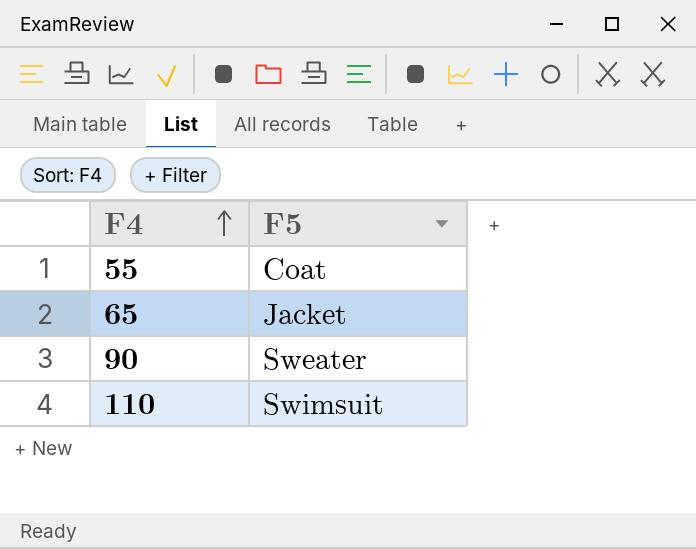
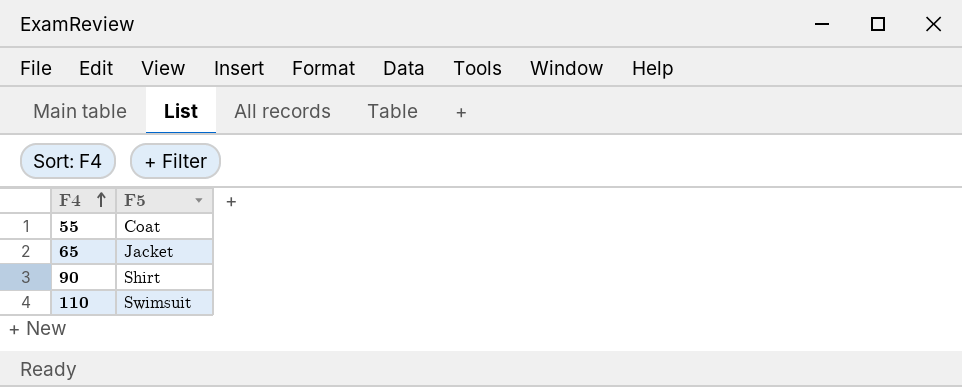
90 | F5: Sweater -> Shirt

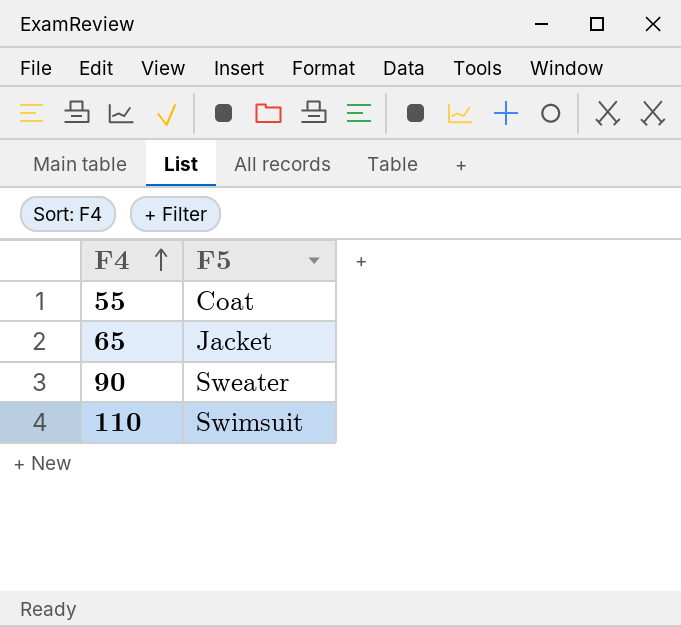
90 | F5: Shirt -> Sweater

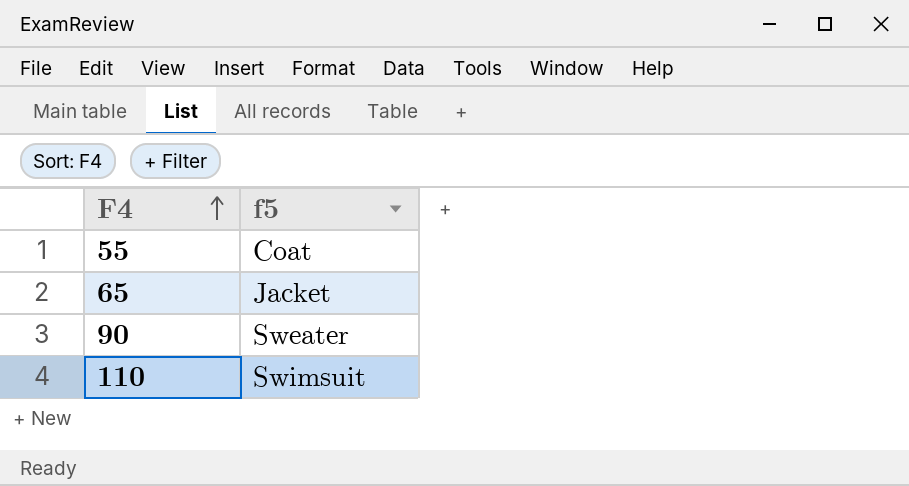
column name: F5 -> f5

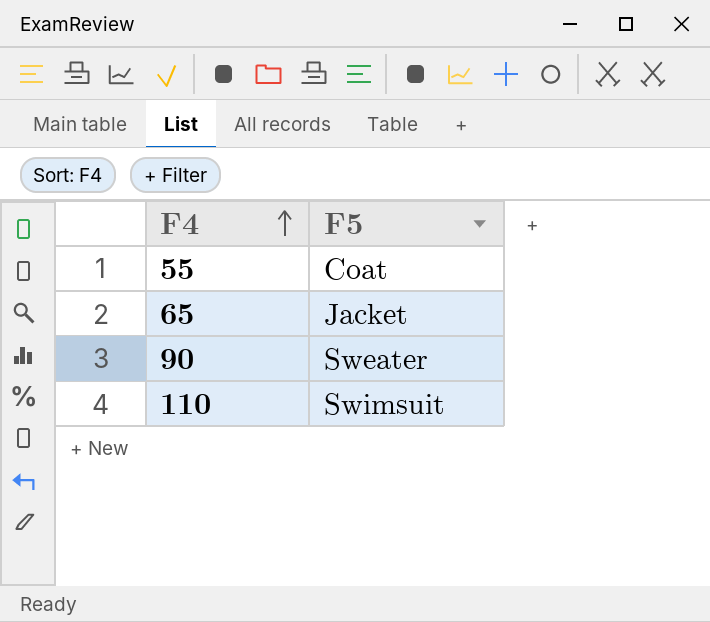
column name: f5 -> F5

